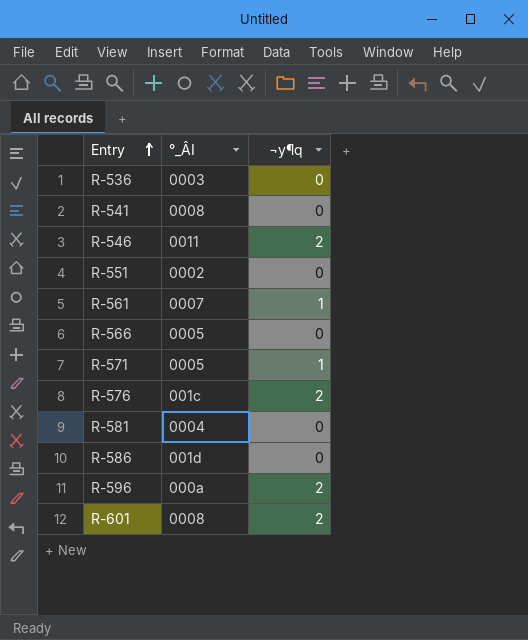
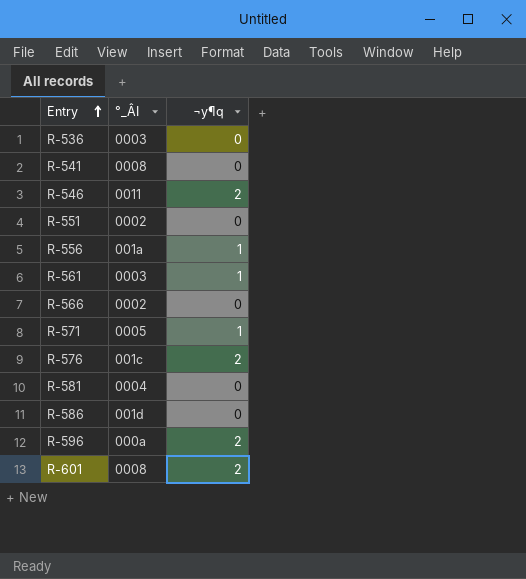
row R-556: none -> 001a | 1
R-561 | °_ÂI: 0007 -> 0003
R-566 | °_ÂI: 0005 -> 0002

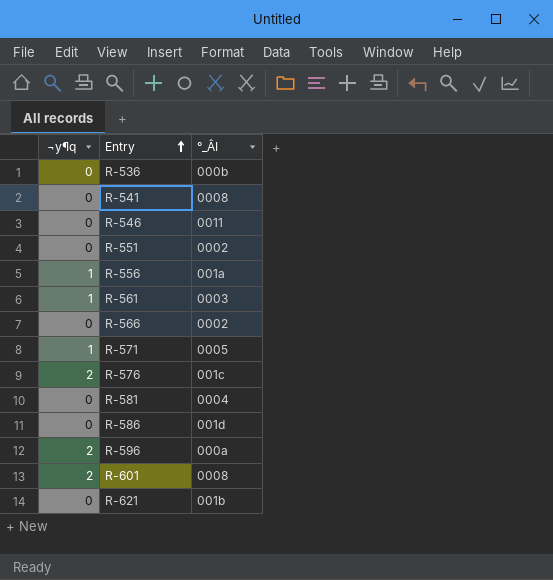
column ¬y¶q | position: 3 -> 1
R-536 | °_ÂI: 0003 -> 000b
R-546 | ¬y¶q: 2 -> 0
row R-621: none -> 0 | 001b

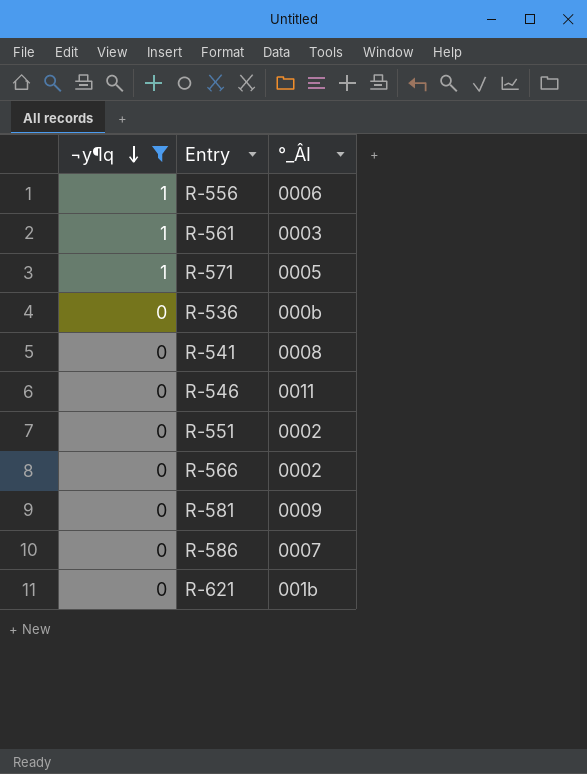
filter: none -> ¬y¶q != 2
row order: Entry ascending -> ¬y¶q descending
R-556 | °_ÂI: 001a -> 0006
R-581 | °_ÂI: 0004 -> 0009
R-586 | °_ÂI: 001d -> 0007

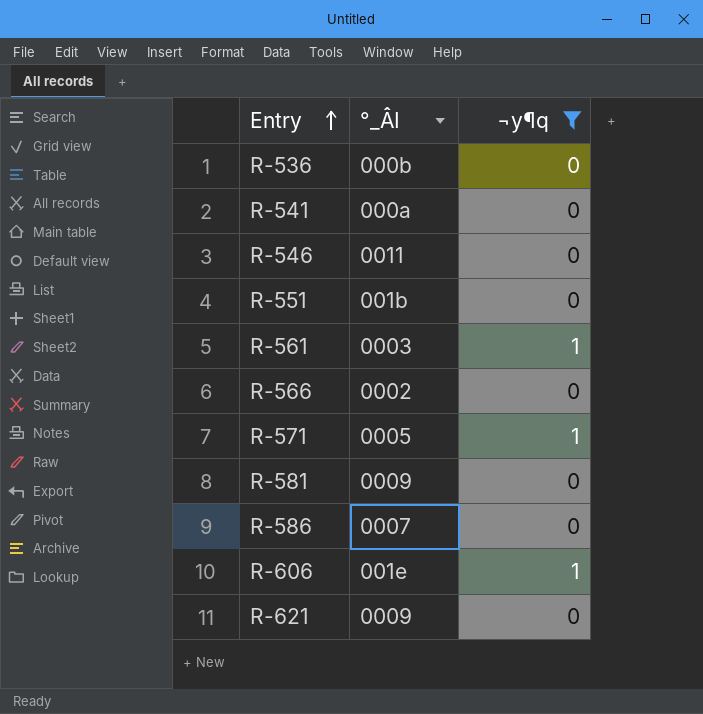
row order: ¬y¶q descending -> Entry ascending
column ¬y¶q | position: 1 -> 3
row R-556: 1 | 0006 -> none
R-541 | °_ÂI: 0008 -> 000a
R-551 | °_ÂI: 0002 -> 001b
row R-606: none -> 001e | 1
R-621 | °_ÂI: 001b -> 0009

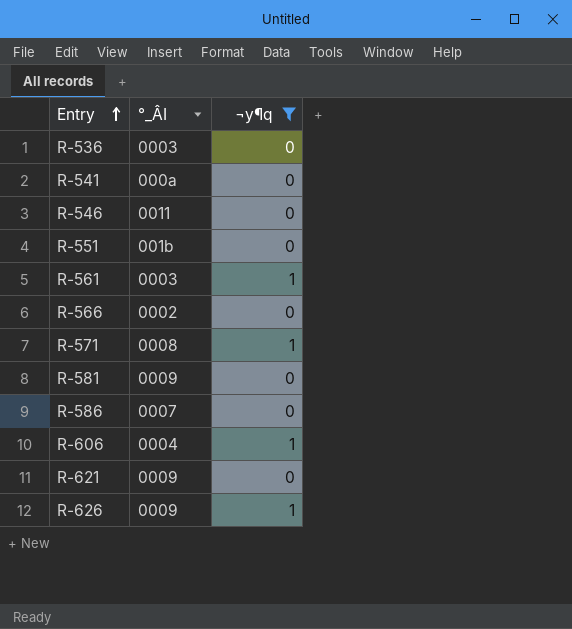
R-536 | °_ÂI: 000b -> 0003
R-571 | °_ÂI: 0005 -> 0008
R-606 | °_ÂI: 001e -> 0004
row R-626: none -> 0009 | 1

